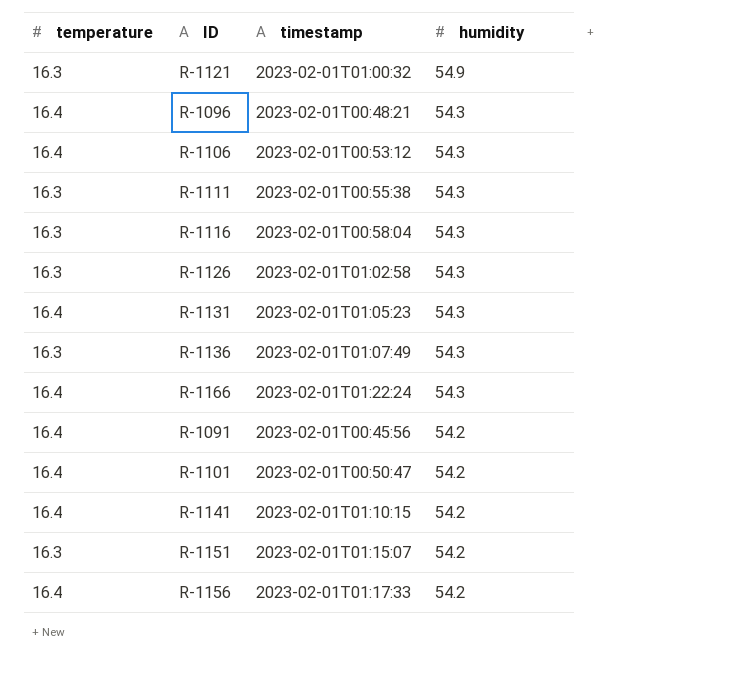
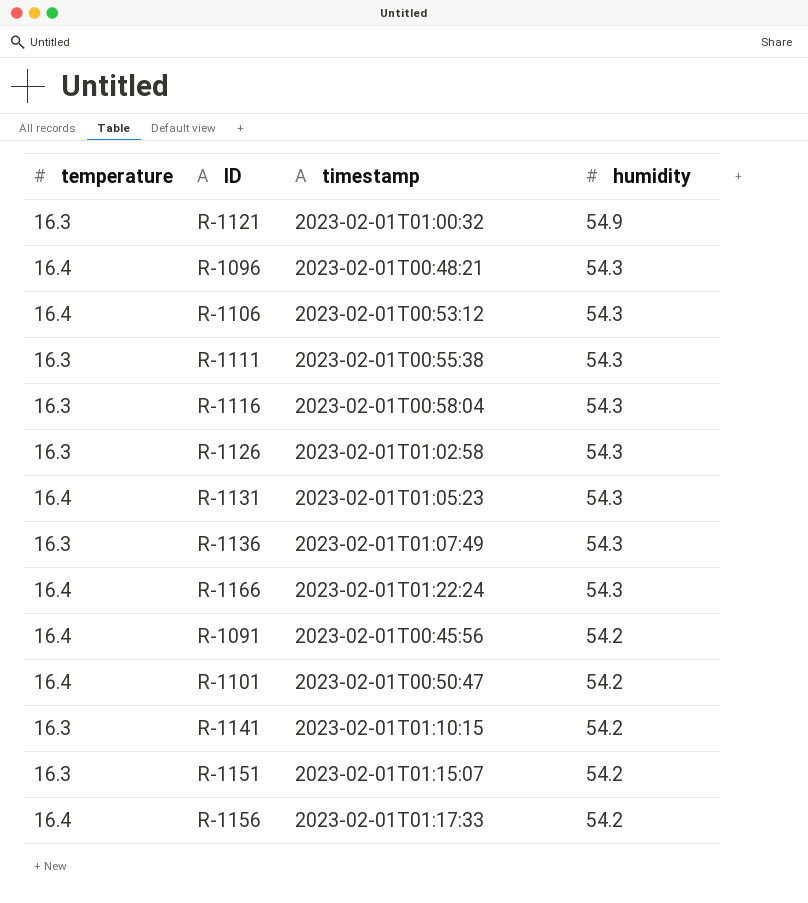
R-1141 | temperature: 16.4 -> 16.3

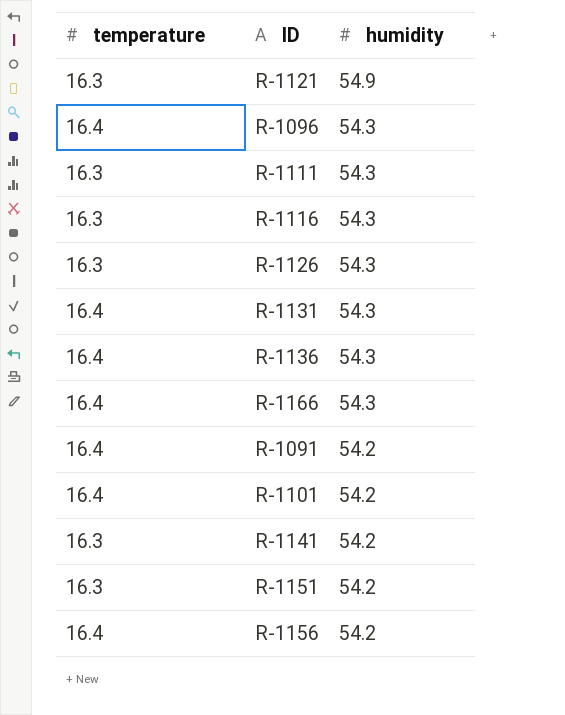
column timestamp | position: 3 -> none
row R-1106: 16.4 | 2023-02-01T00:53:12 | 54.3 -> none
R-1136 | temperature: 16.3 -> 16.4

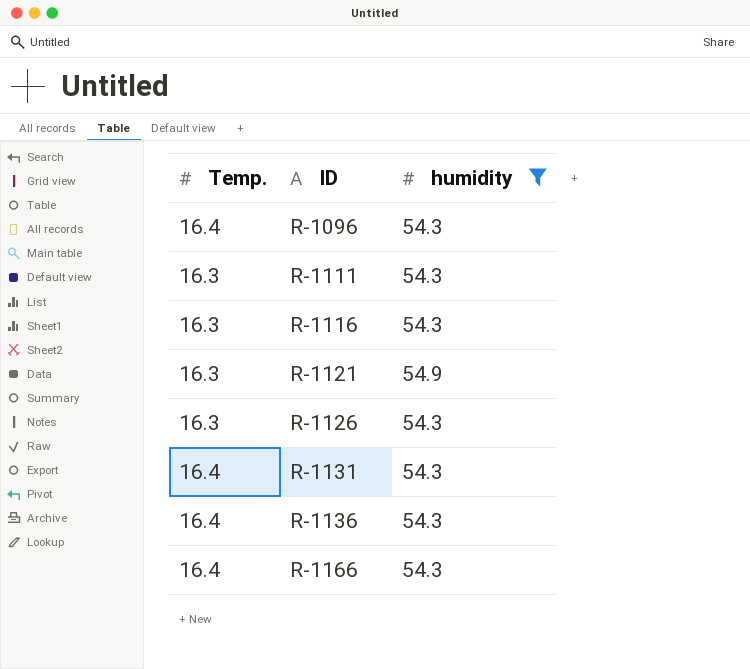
filter: none -> humidity != 54.2
row order: humidity descending -> ID ascending
column name: temperature -> Temp.

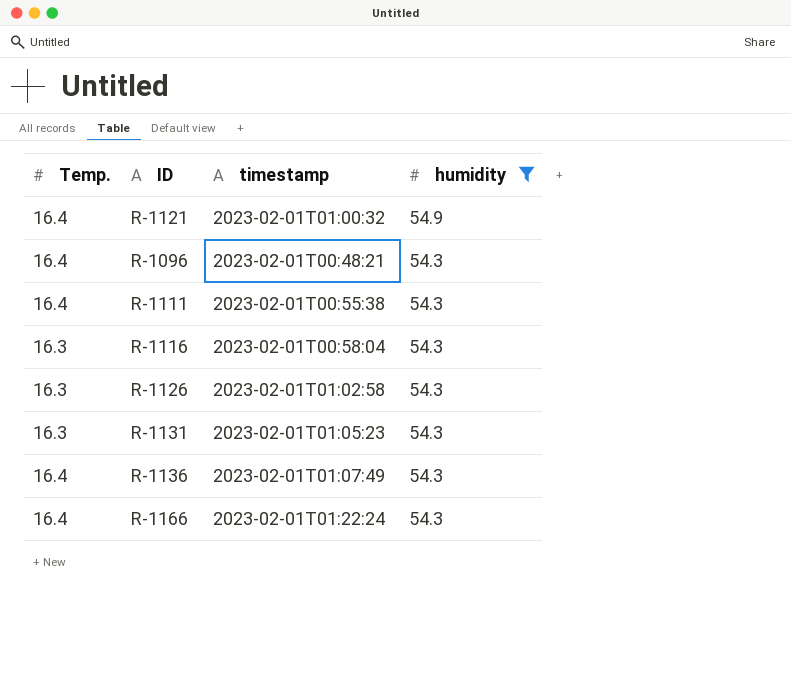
row order: ID ascending -> humidity descending
column timestamp | position: none -> 3
R-1121 | Temp.: 16.3 -> 16.4
R-1111 | Temp.: 16.3 -> 16.4
R-1131 | Temp.: 16.4 -> 16.3

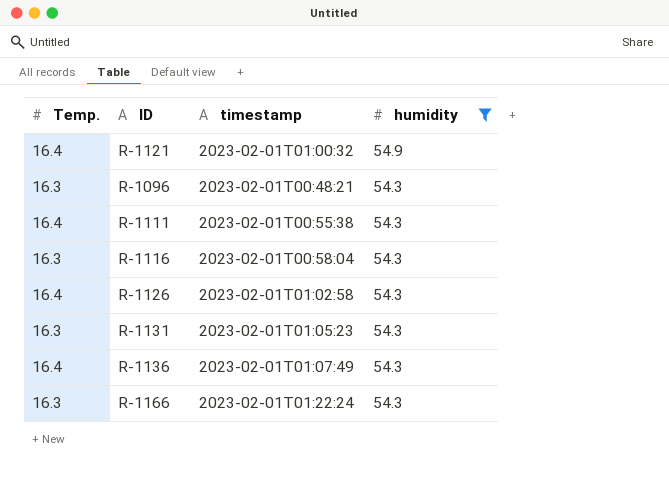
R-1096 | Temp.: 16.4 -> 16.3
R-1126 | Temp.: 16.3 -> 16.4
R-1166 | Temp.: 16.4 -> 16.3

